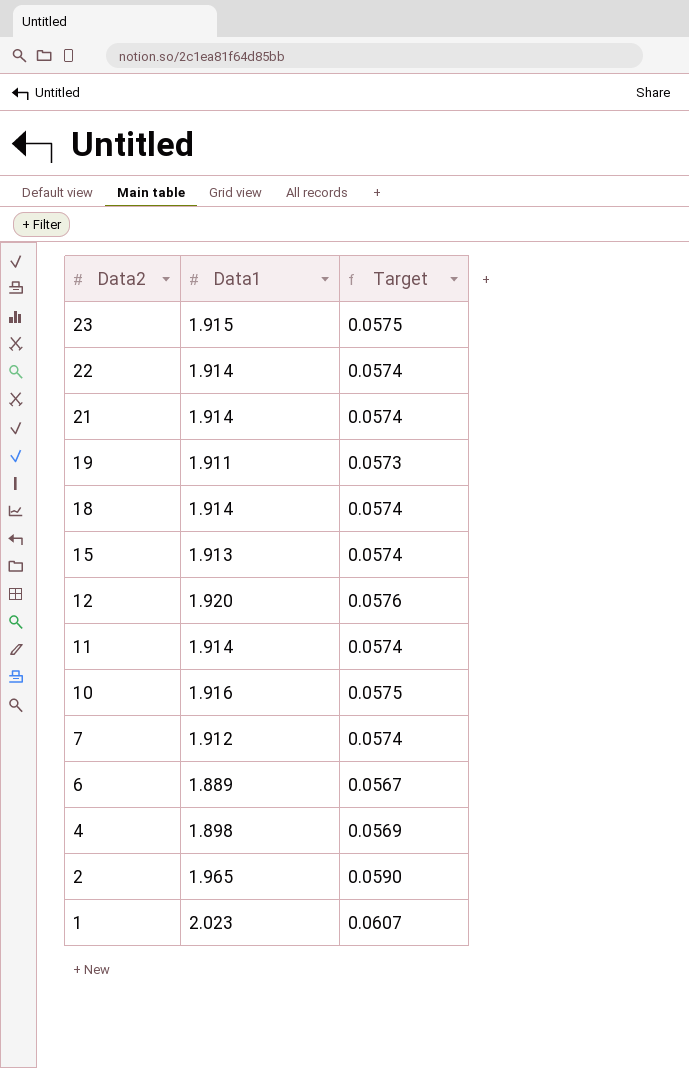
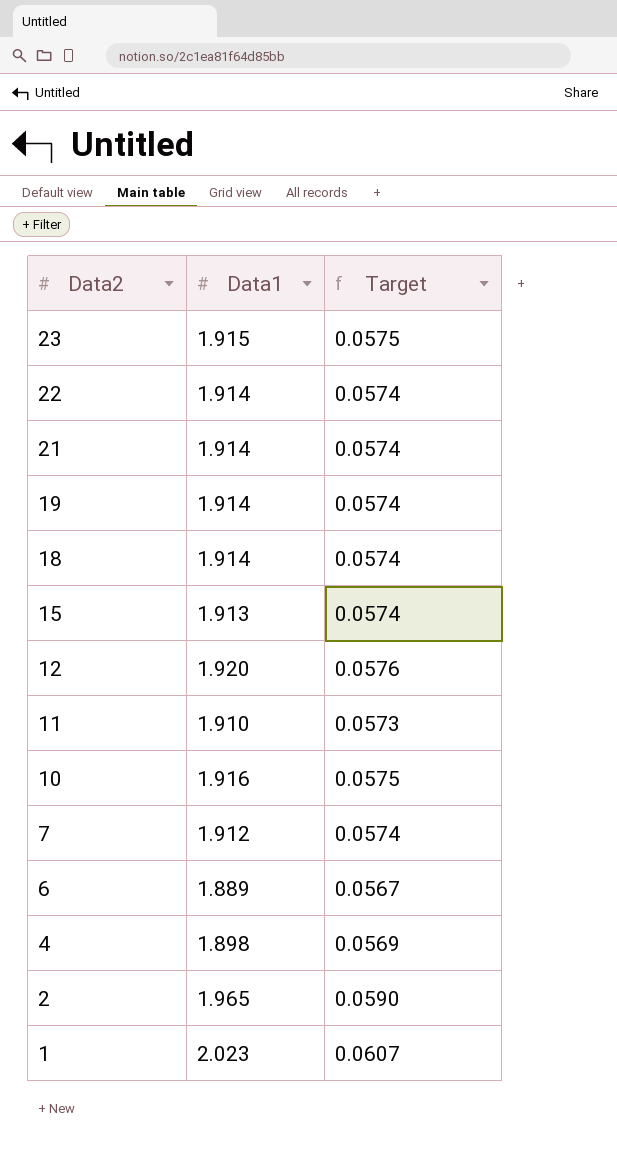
19 | Data1: 1.911 -> 1.914
19 | Target: 0.0573 -> 0.0574
11 | Data1: 1.914 -> 1.910
11 | Target: 0.0574 -> 0.0573

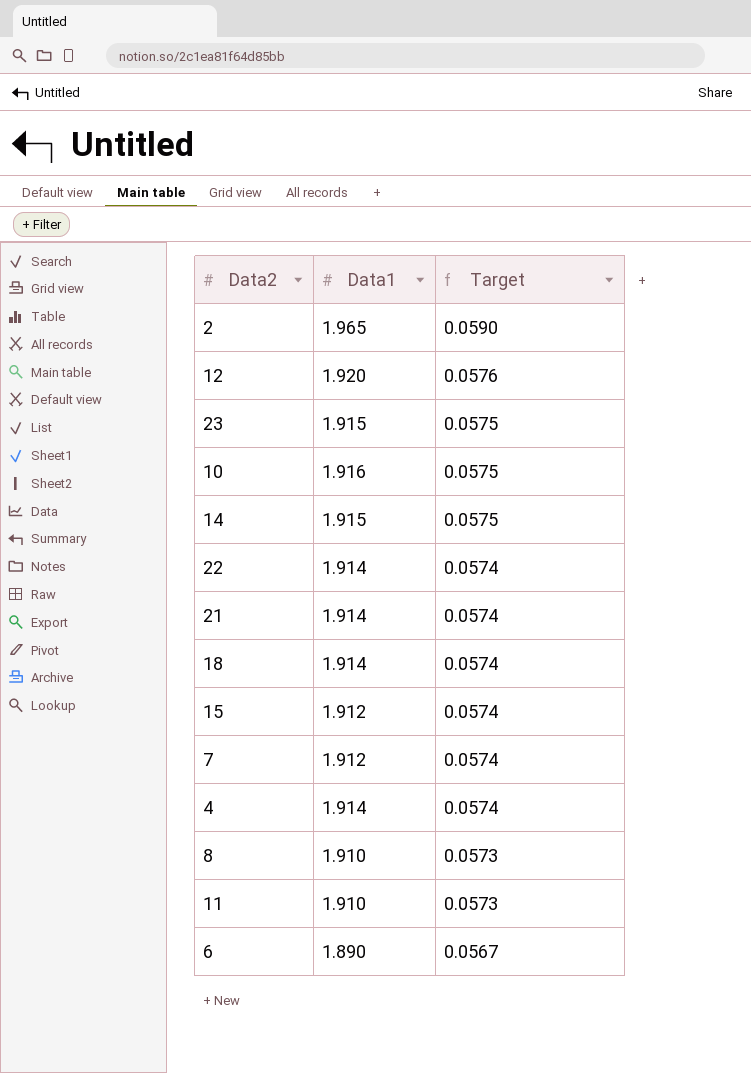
row order: Data2 descending -> Target descending
row 19: 1.914 | 0.0574 -> none
row 1: 2.023 | 0.0607 -> none
row 14: none -> 1.915 | 0.0575
15 | Data1: 1.913 -> 1.912
4 | Data1: 1.898 -> 1.914
4 | Target: 0.0569 -> 0.0574
row 8: none -> 1.910 | 0.0573
6 | Data1: 1.889 -> 1.890

